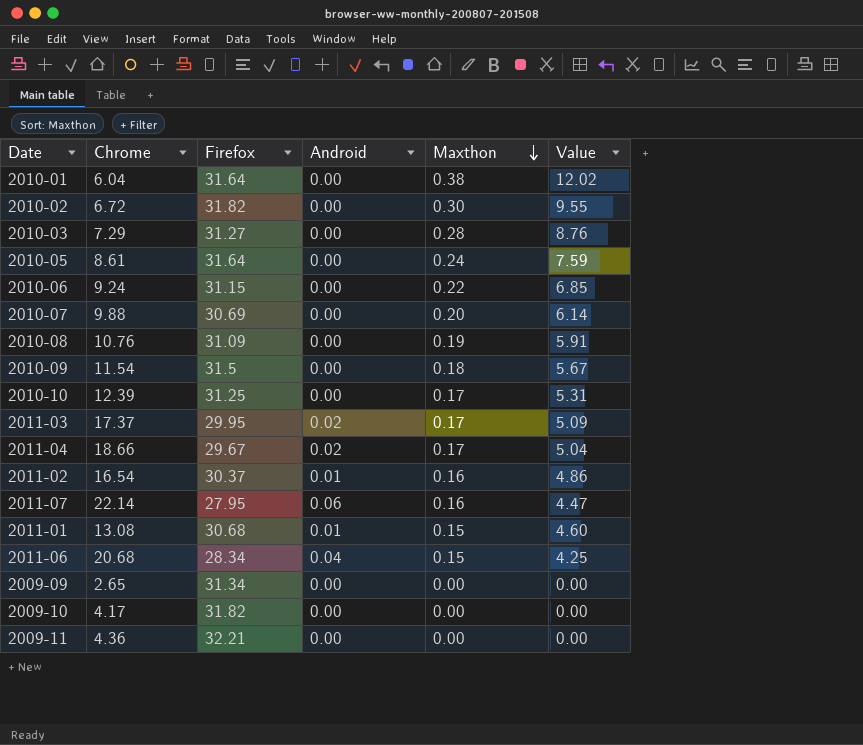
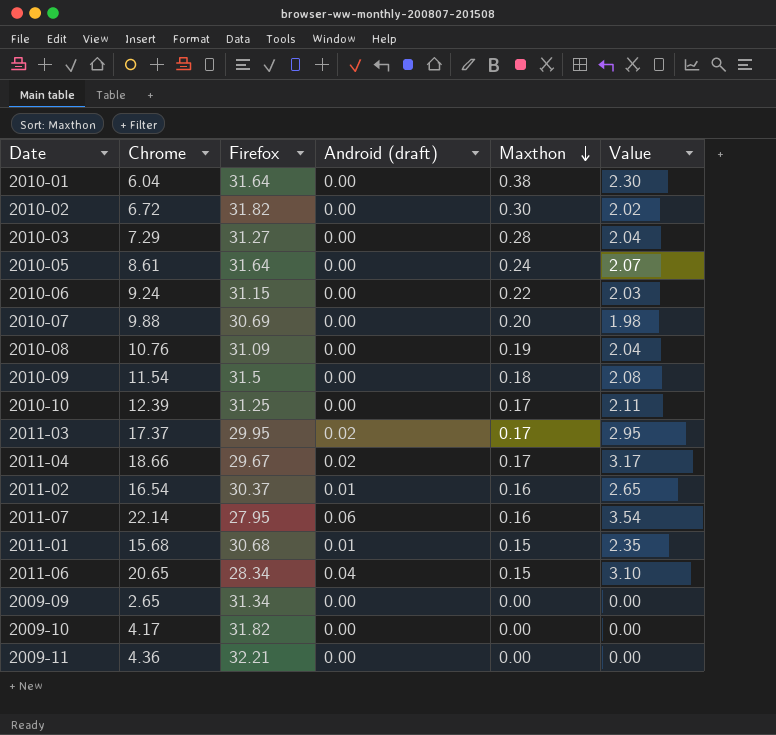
column name: Android -> Android (draft)
column Value | formula: [Firefox] * [Maxthon] -> [Chrome] * [Maxthon]
2011-01 | Chrome: 13.08 -> 15.68
2011-06 | Chrome: 20.68 -> 20.65

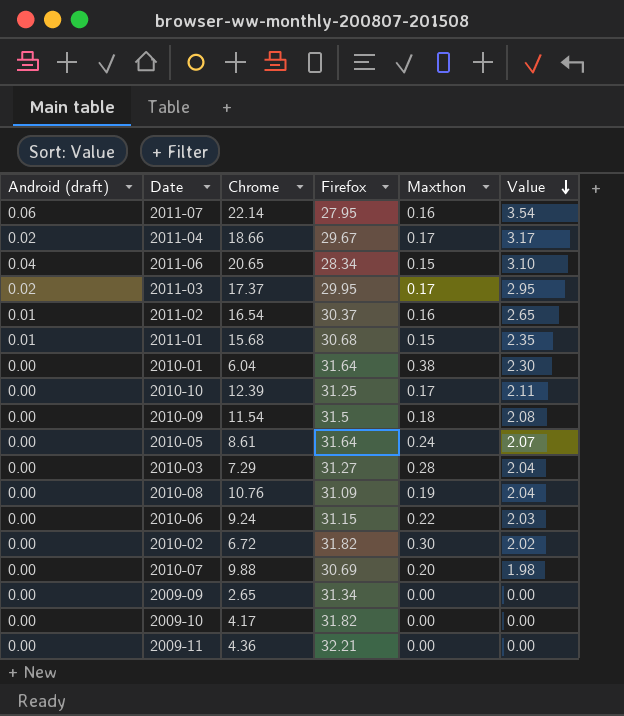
row order: Maxthon descending -> Value descending
column Android (draft) | position: 4 -> 1

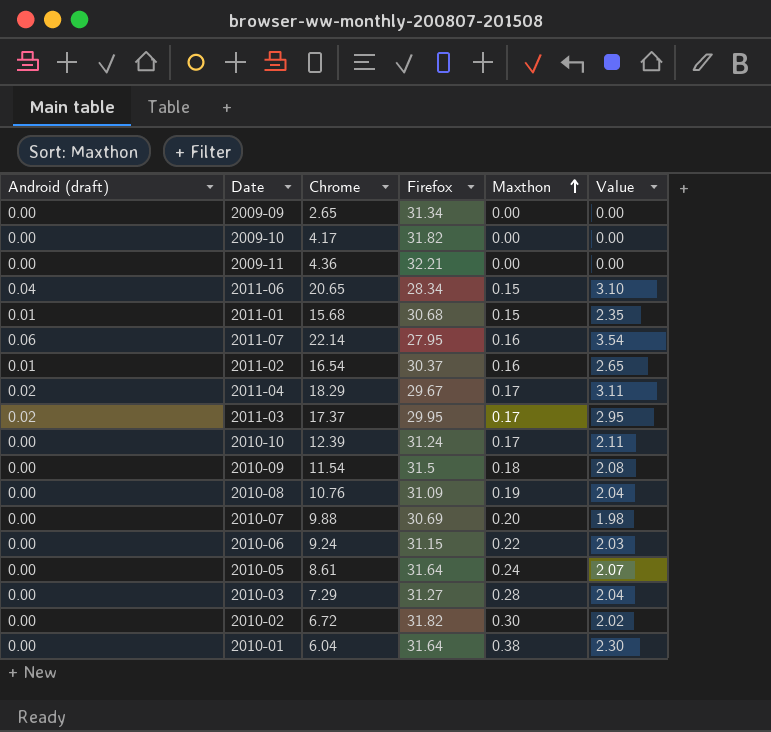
row order: Value descending -> Maxthon ascending
2011-04 | Chrome: 18.66 -> 18.29
2011-04 | Value: 3.17 -> 3.11
2010-10 | Firefox: 31.25 -> 31.24

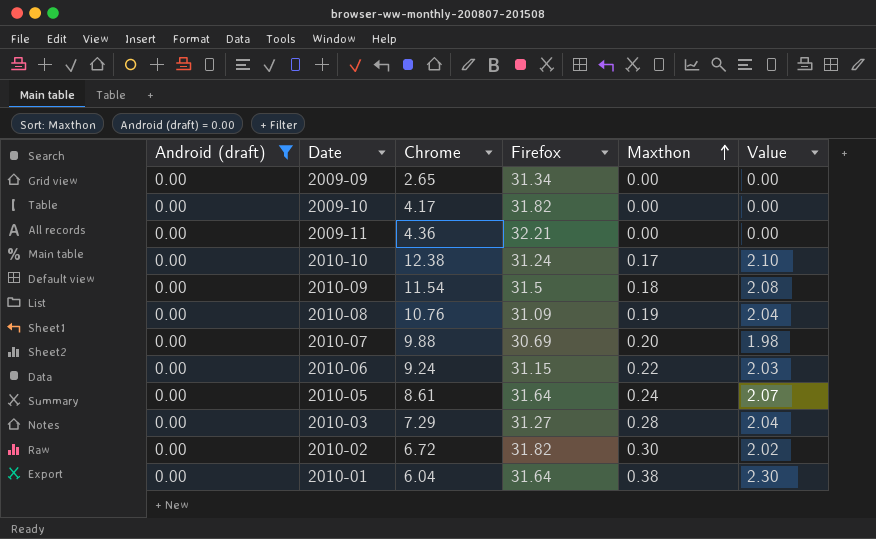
filter: none -> Android (draft) = 0.00
2010-10 | Chrome: 12.39 -> 12.38
2010-10 | Value: 2.11 -> 2.10

